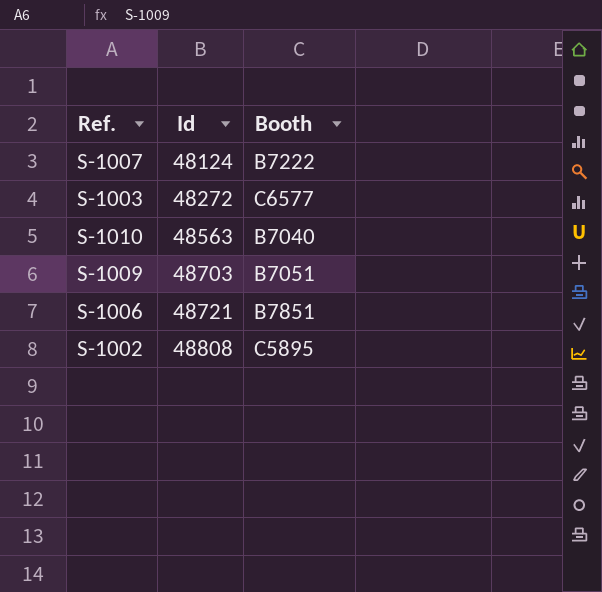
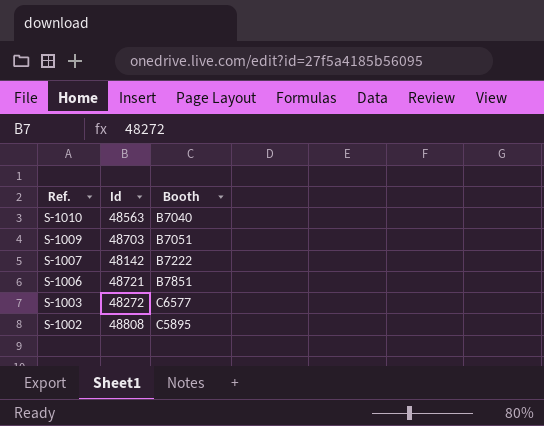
row order: Id ascending -> Ref. descending
S-1007 | Id: 48124 -> 48142

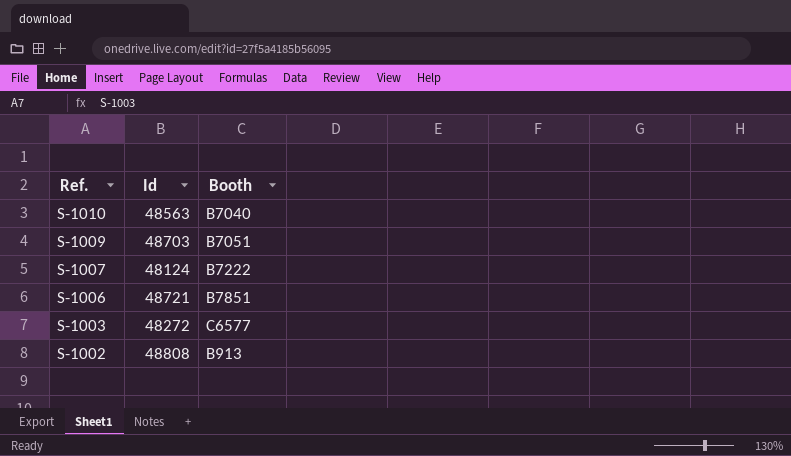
S-1007 | Id: 48142 -> 48124
S-1002 | Booth: C5895 -> B913

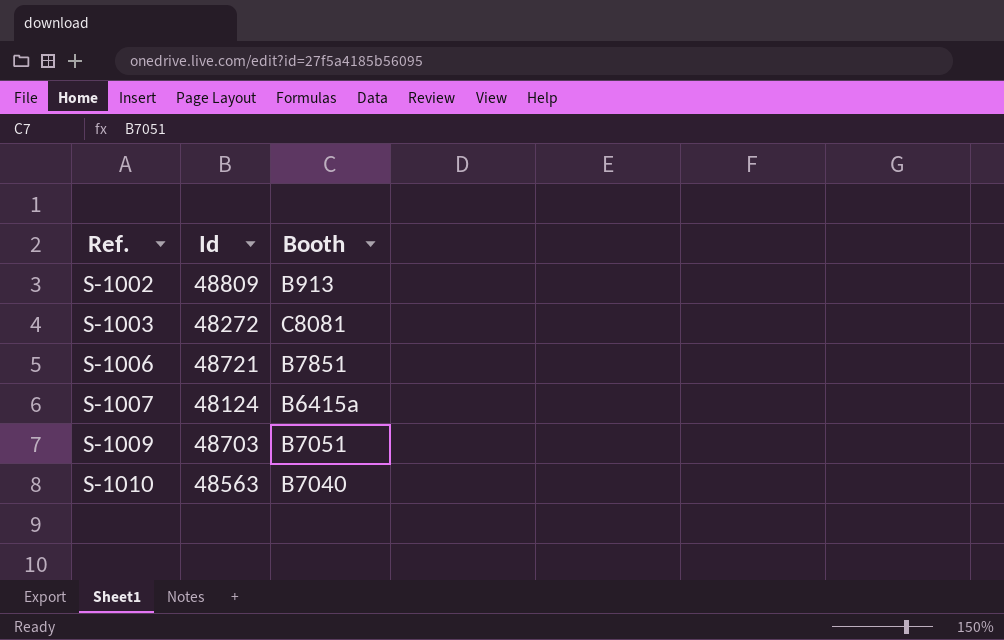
row order: Ref. descending -> Ref. ascending
S-1002 | Id: 48808 -> 48809
S-1003 | Booth: C6577 -> C8081
S-1007 | Booth: B7222 -> B6415a

